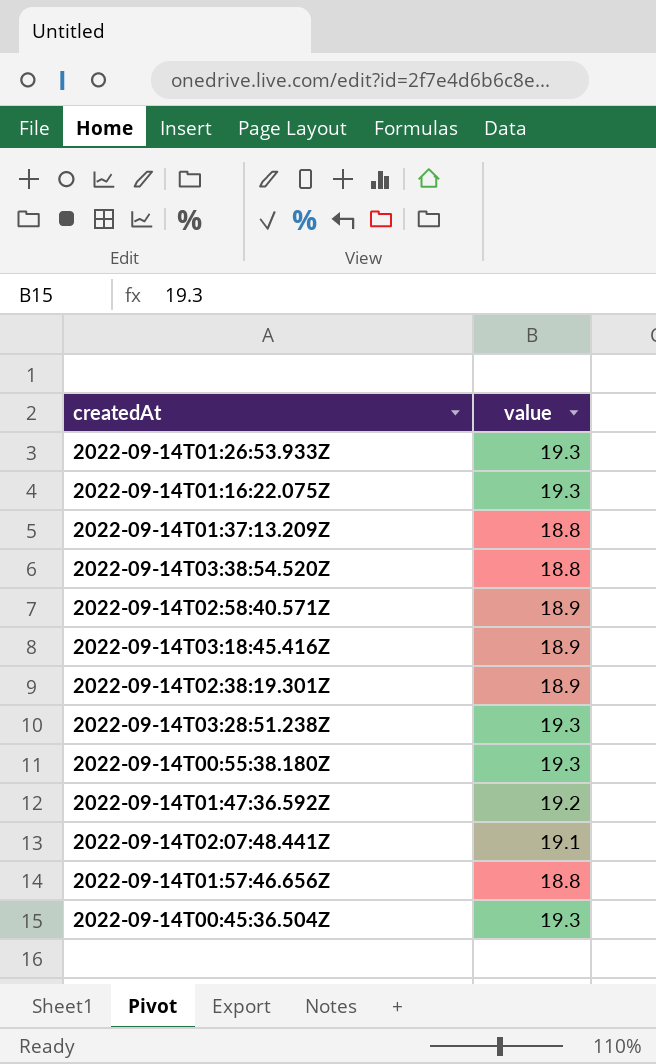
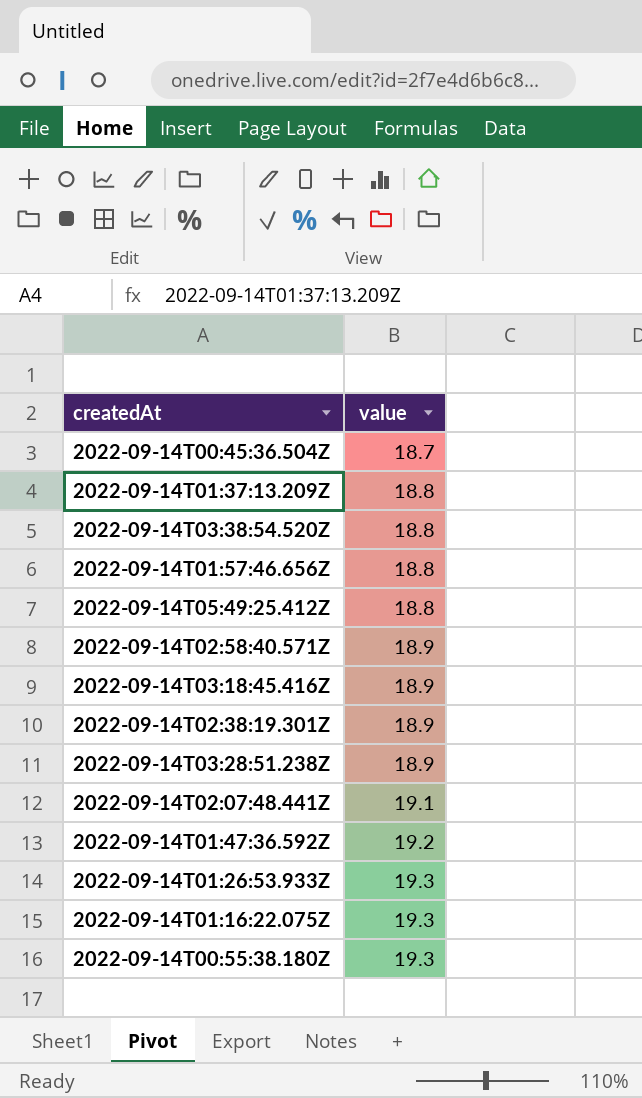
row order: none -> value ascending
2022-09-14T00:45:36.504Z | value: 19.3 -> 18.7
row 2022-09-14T05:49:25.412Z: none -> 18.8
2022-09-14T03:28:51.238Z | value: 19.3 -> 18.9

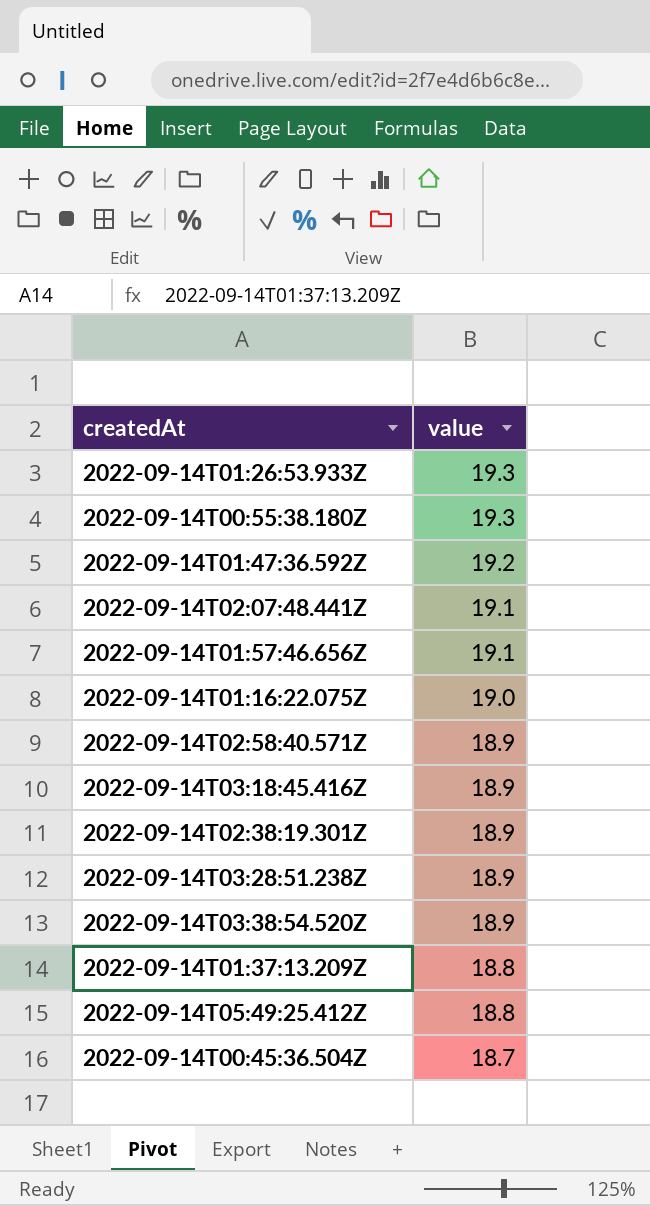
row order: value ascending -> value descending
2022-09-14T01:57:46.656Z | value: 18.8 -> 19.1
2022-09-14T01:16:22.075Z | value: 19.3 -> 19.0
2022-09-14T03:38:54.520Z | value: 18.8 -> 18.9

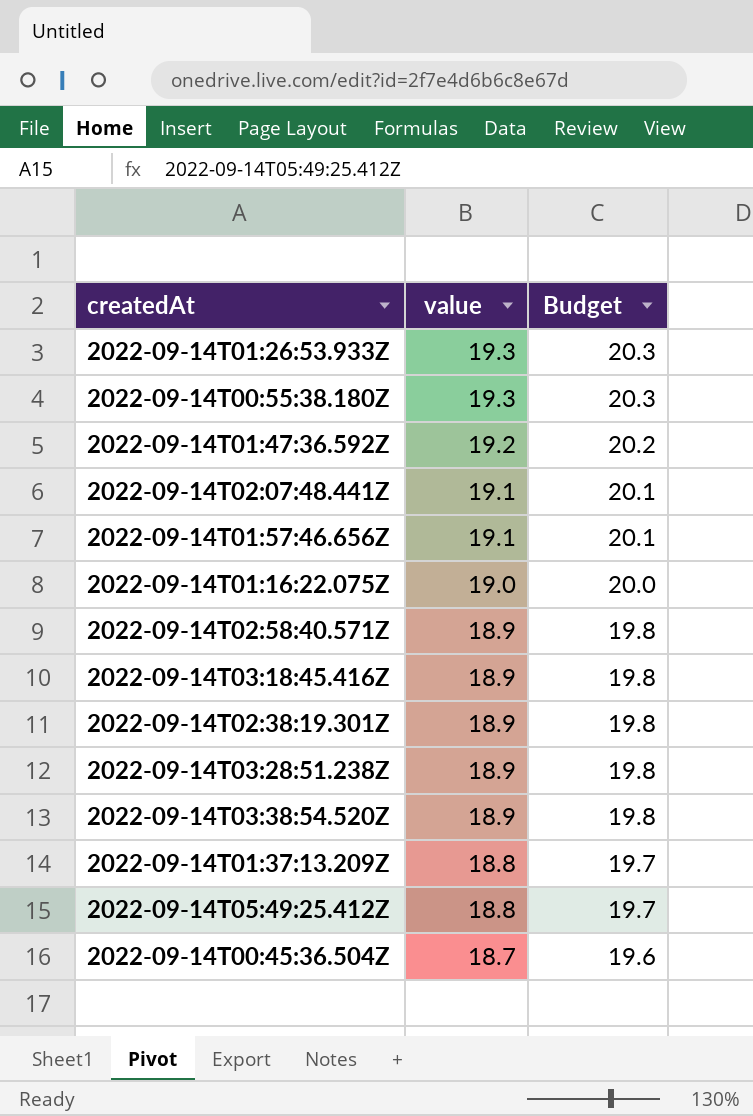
column Budget | formula: none -> [value] * 1.05

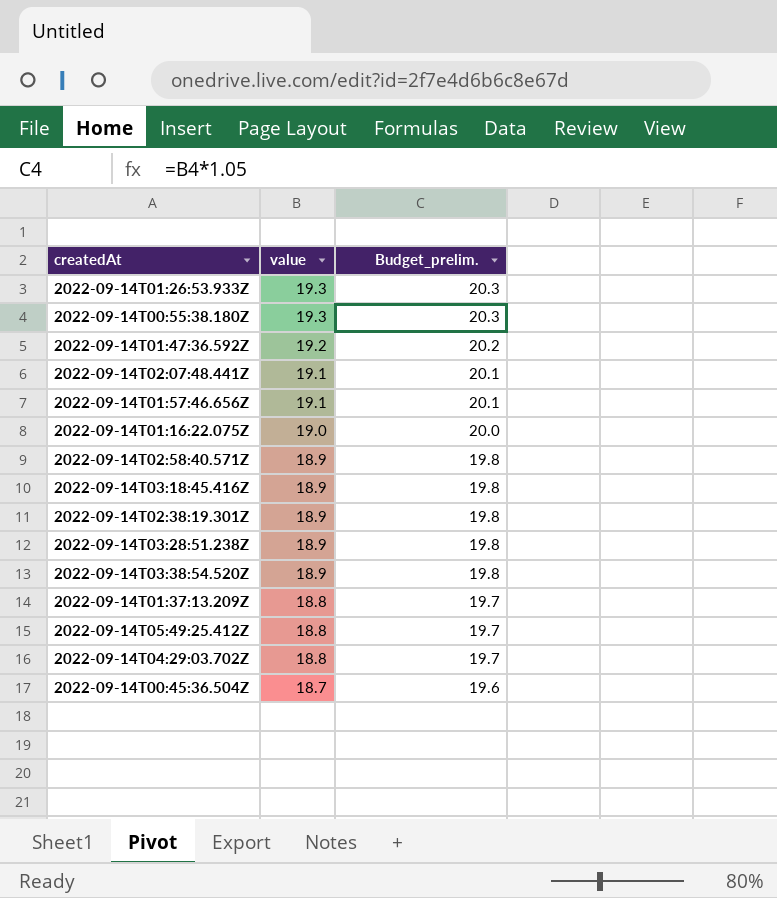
column name: Budget -> Budget_prelim.
row 2022-09-14T04:29:03.702Z: none -> 18.8 | 19.7

